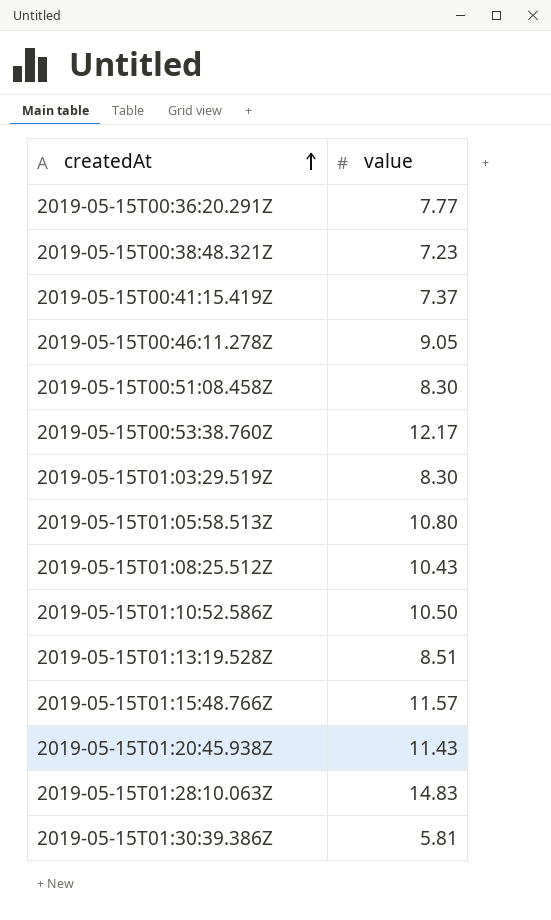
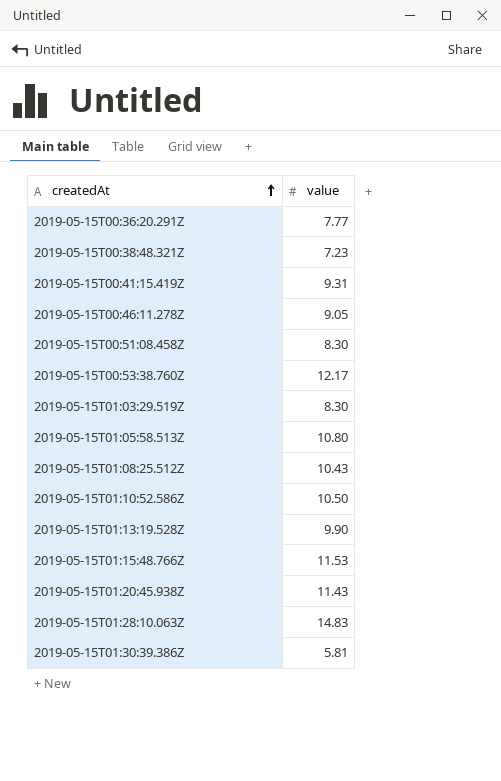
2019-05-15T00:41:15.419Z | value: 7.37 -> 9.31
2019-05-15T01:13:19.528Z | value: 8.51 -> 9.90
2019-05-15T01:15:48.766Z | value: 11.57 -> 11.53

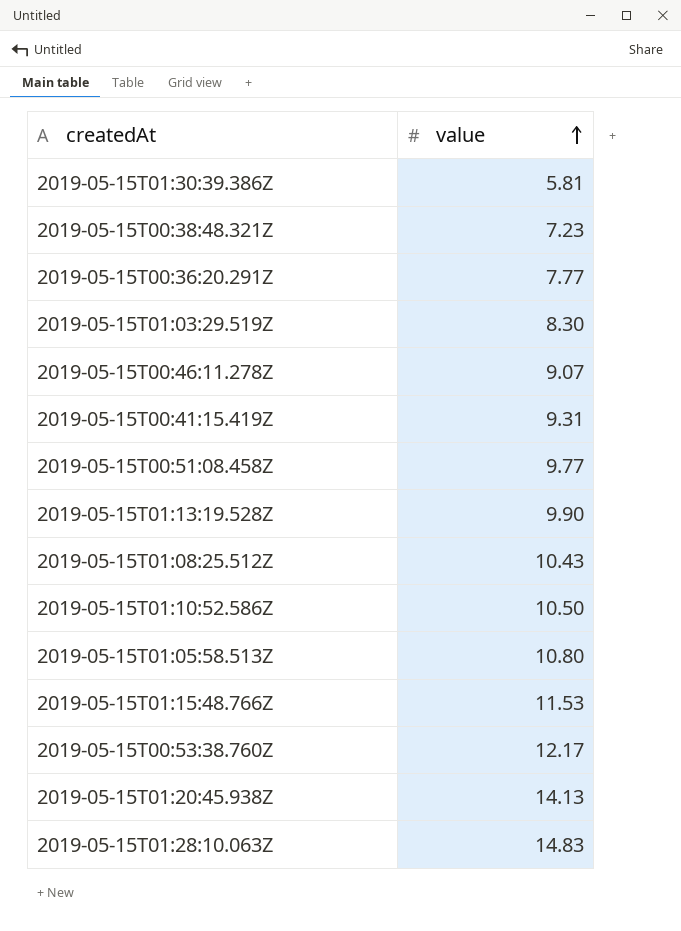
row order: createdAt ascending -> value ascending
2019-05-15T00:46:11.278Z | value: 9.05 -> 9.07
2019-05-15T00:51:08.458Z | value: 8.30 -> 9.77
2019-05-15T01:20:45.938Z | value: 11.43 -> 14.13

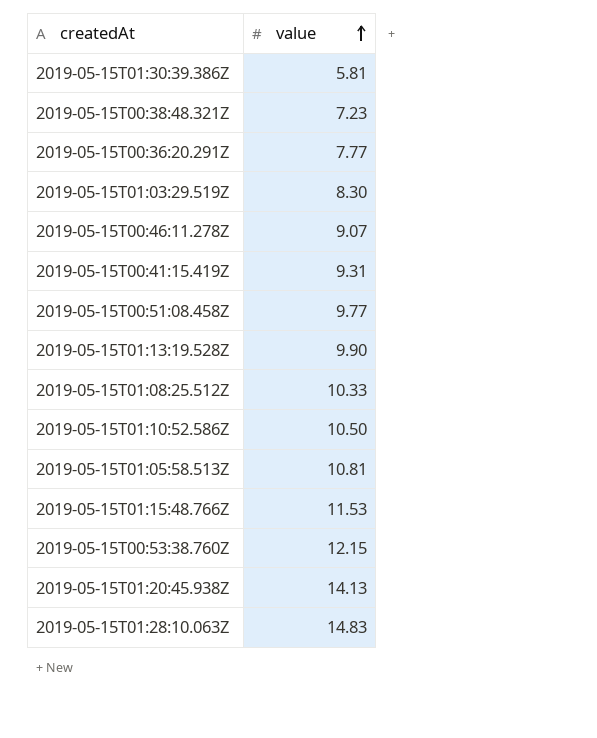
2019-05-15T01:08:25.512Z | value: 10.43 -> 10.33
2019-05-15T01:05:58.513Z | value: 10.80 -> 10.81
2019-05-15T00:53:38.760Z | value: 12.17 -> 12.15

